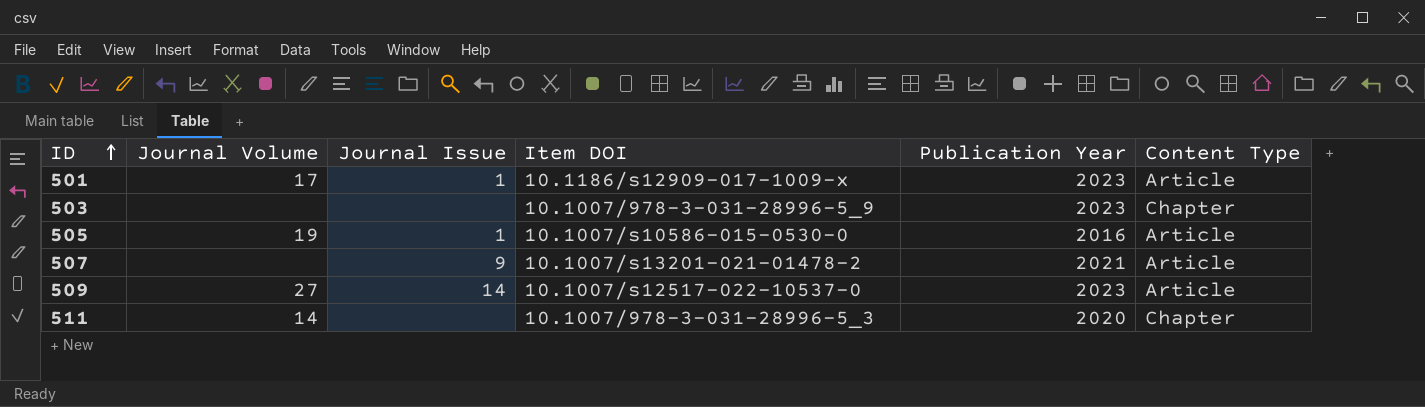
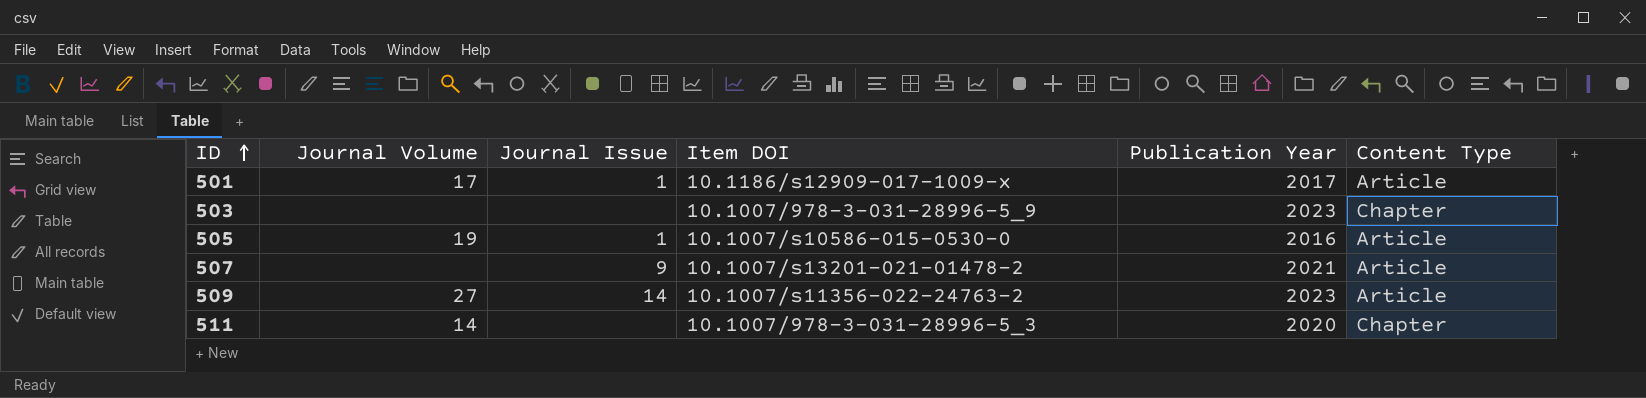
501 | Publication Year: 2023 -> 2017
509 | Item DOI: 10.1007/s12517-022-10537-0 -> 10.1007/s11356-022-24763-2

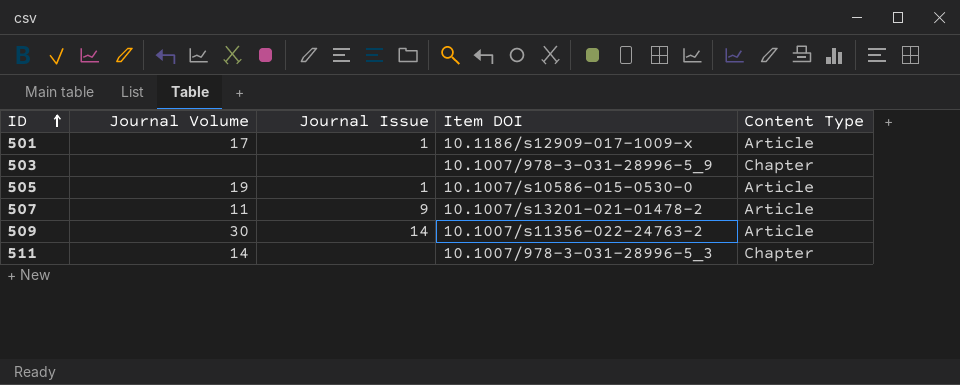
column Publication Year | position: 5 -> none
507 | Journal Volume: none -> 11
509 | Journal Volume: 27 -> 30

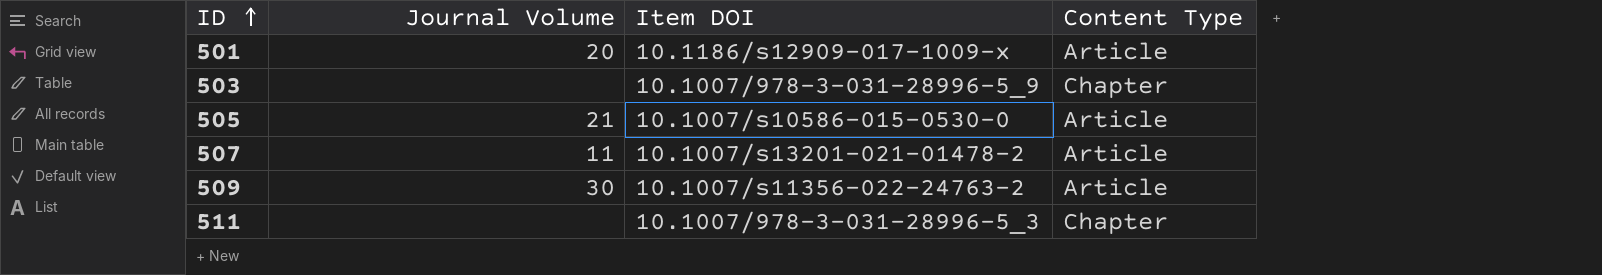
column Journal Issue | position: 3 -> none
501 | Journal Volume: 17 -> 20
505 | Journal Volume: 19 -> 21
511 | Journal Volume: 14 -> none

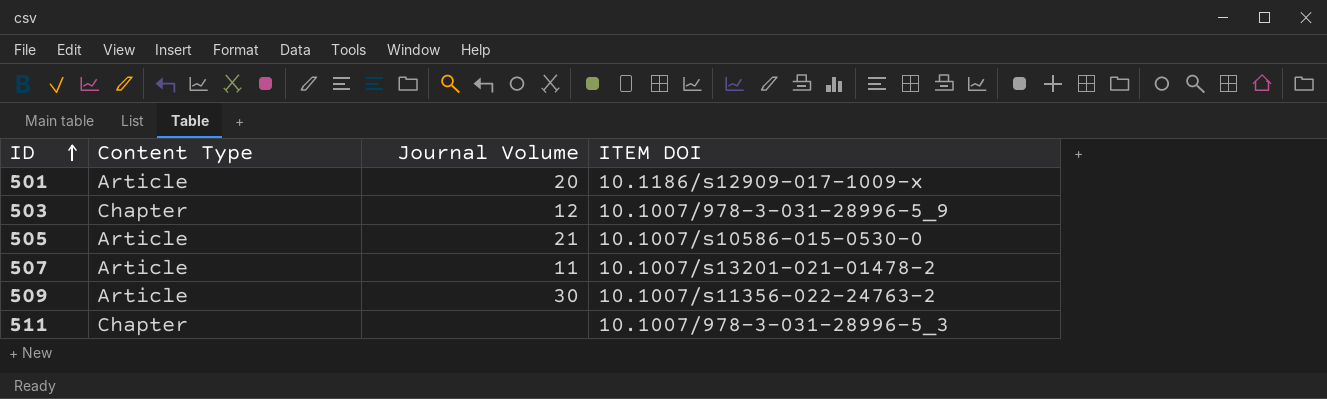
column Content Type | position: 4 -> 2
column name: Item DOI -> ITEM DOI
503 | Journal Volume: none -> 12

